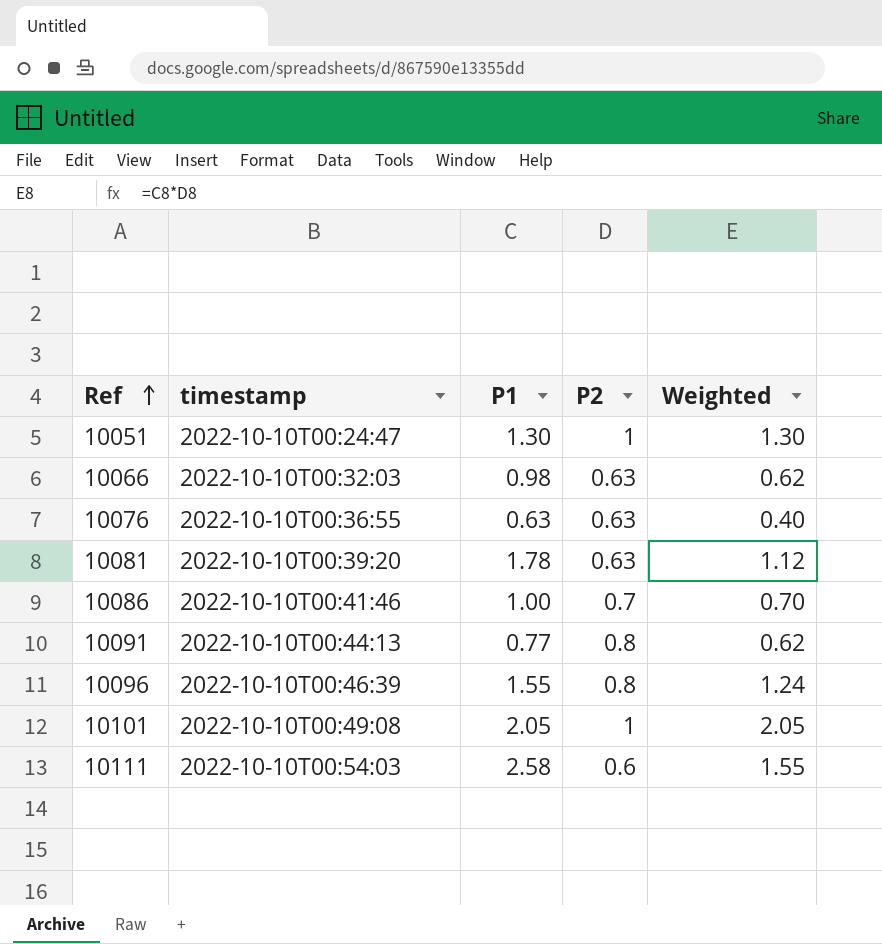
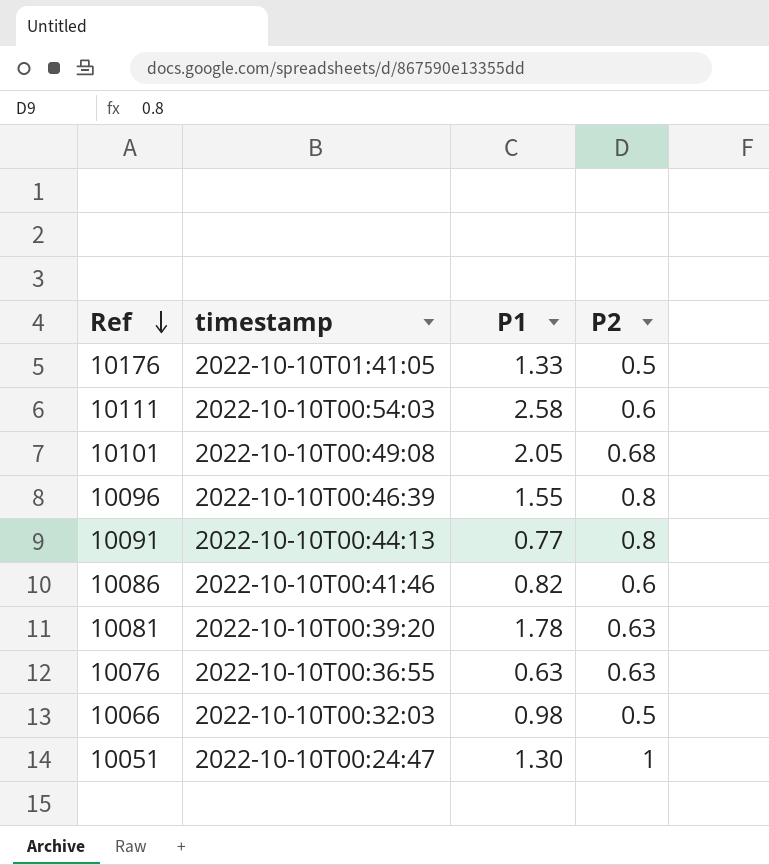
row order: Ref ascending -> Ref descending
column Weighted | formula: [P1] * [P2] -> none
row 10176: none -> 2022-10-10T01:41:05 | 1.33 | 0.5
10101 | P2: 1 -> 0.68
10086 | P1: 1.00 -> 0.82
10086 | P2: 0.7 -> 0.6
10066 | P2: 0.63 -> 0.5

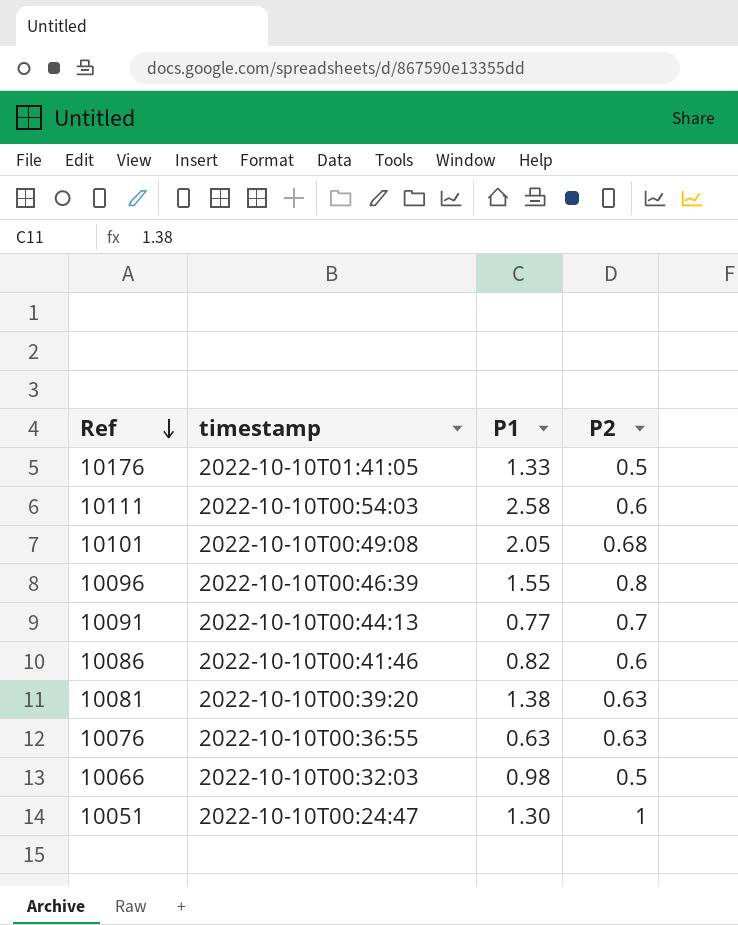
10091 | P2: 0.8 -> 0.7
10081 | P1: 1.78 -> 1.38

